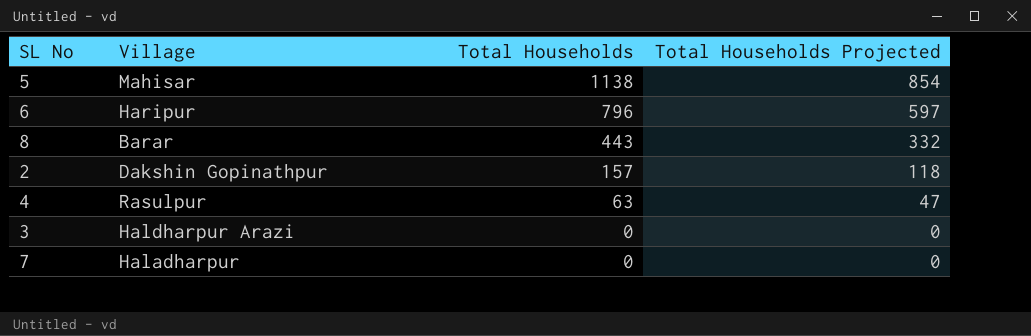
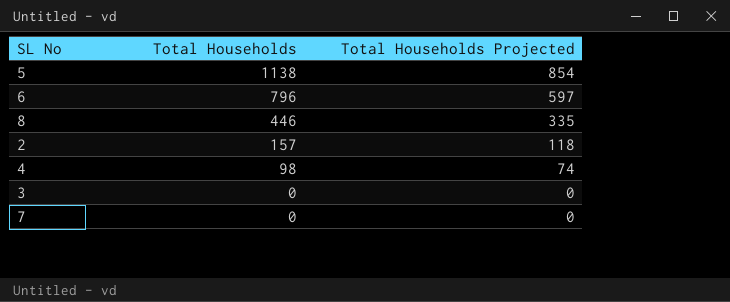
column Village | position: 2 -> none
8 | Total Households: 443 -> 446
8 | Total Households Projected: 332 -> 335
4 | Total Households: 63 -> 98
4 | Total Households Projected: 47 -> 74

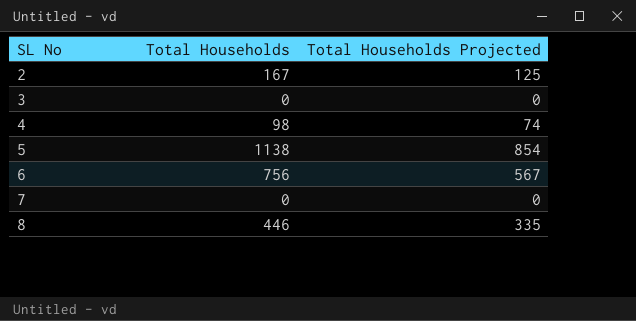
row order: Total Households descending -> SL No ascending
2 | Total Households: 157 -> 167
2 | Total Households Projected: 118 -> 125
6 | Total Households: 796 -> 756
6 | Total Households Projected: 597 -> 567

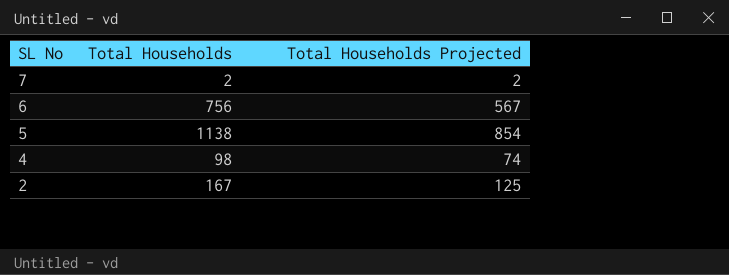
row order: SL No ascending -> SL No descending
row 3: 0 | 0 -> none
row 8: 446 | 335 -> none
7 | Total Households: 0 -> 2
7 | Total Households Projected: 0 -> 2

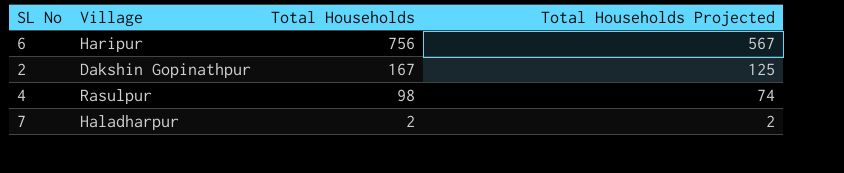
row order: SL No descending -> Total Households descending
column Village | position: none -> 2
row 5: 1138 | 854 -> none

